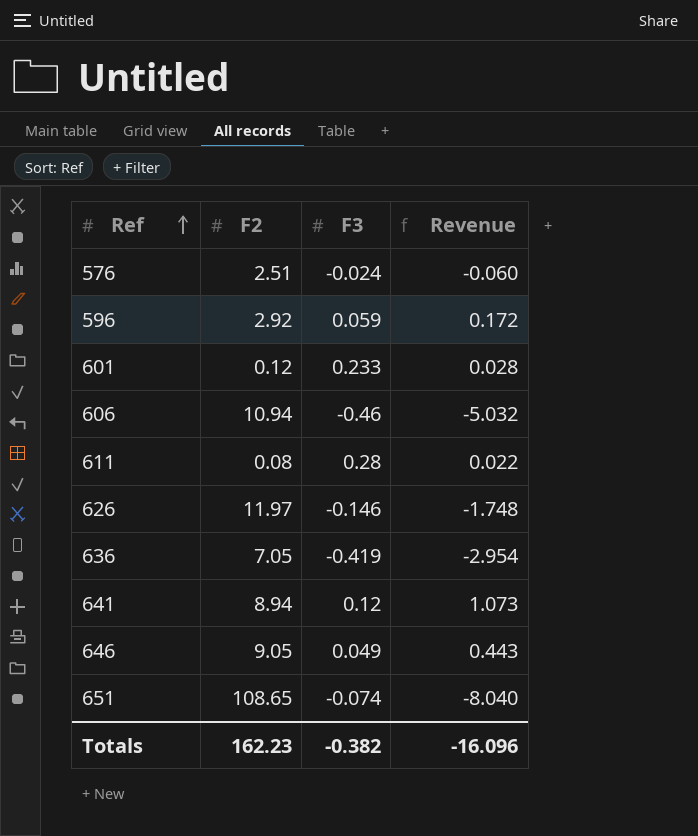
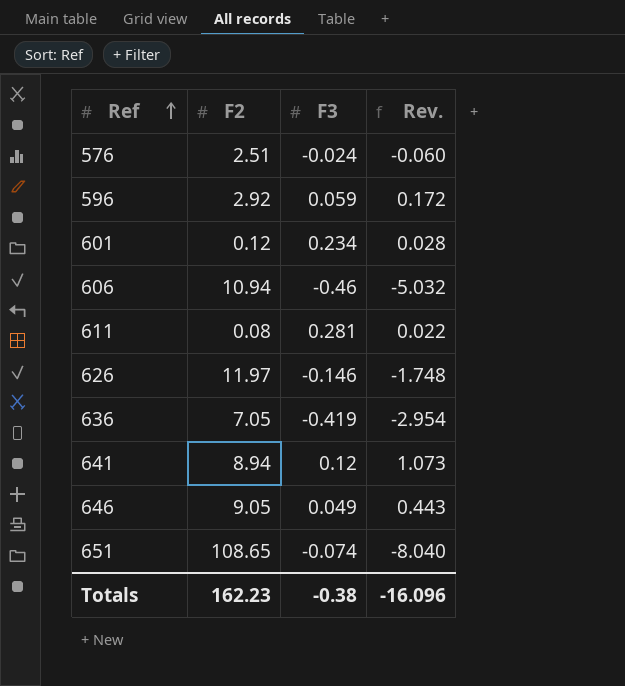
column name: Revenue -> Rev.
601 | F3: 0.233 -> 0.234
611 | F3: 0.28 -> 0.281
Totals | F3: -0.382 -> -0.38

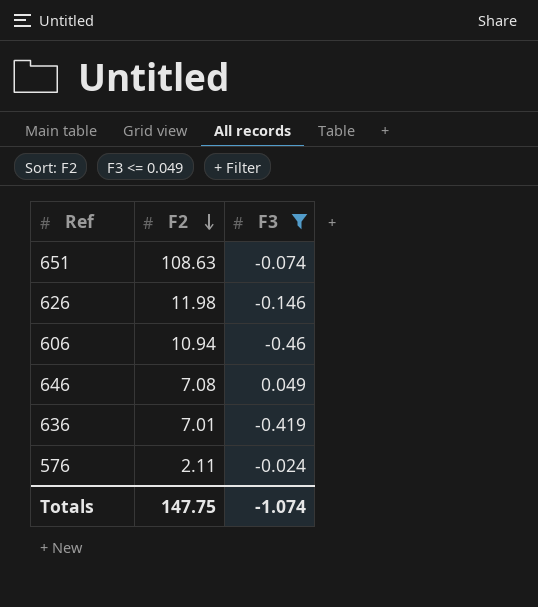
filter: none -> F3 <= 0.049
row order: Ref ascending -> F2 descending
column Rev. | formula: [F2] * [F3] -> none
651 | F2: 108.65 -> 108.63
626 | F2: 11.97 -> 11.98
646 | F2: 9.05 -> 7.08
636 | F2: 7.05 -> 7.01
576 | F2: 2.51 -> 2.11
Totals | F2: 162.23 -> 147.75
Totals | F3: -0.38 -> -1.074

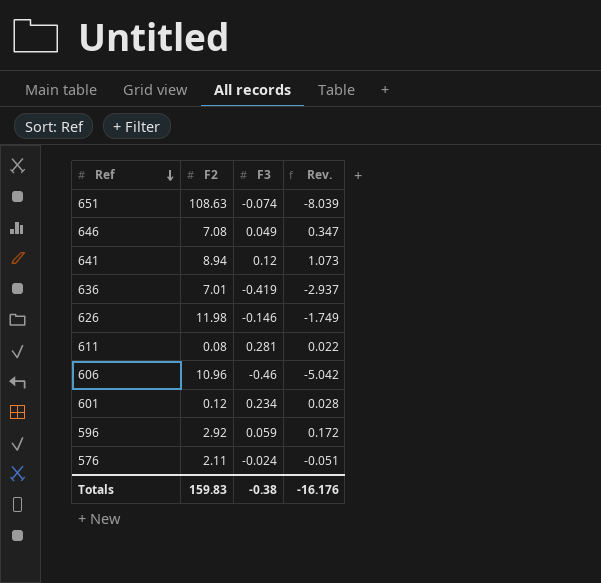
filter: F3 <= 0.049 -> none
row order: F2 descending -> Ref descending
column Rev. | formula: none -> [F2] * [F3]
606 | F2: 10.94 -> 10.96
Totals | F2: 147.75 -> 159.83
Totals | F3: -1.074 -> -0.38

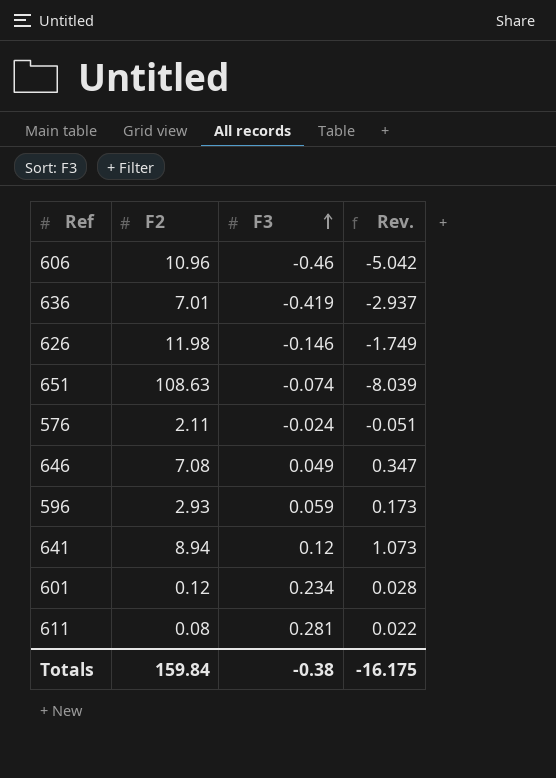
row order: Ref descending -> F3 ascending
596 | F2: 2.92 -> 2.93
596 | Rev.: 0.172 -> 0.173
Totals | F2: 159.83 -> 159.84
Totals | Rev.: -16.176 -> -16.175

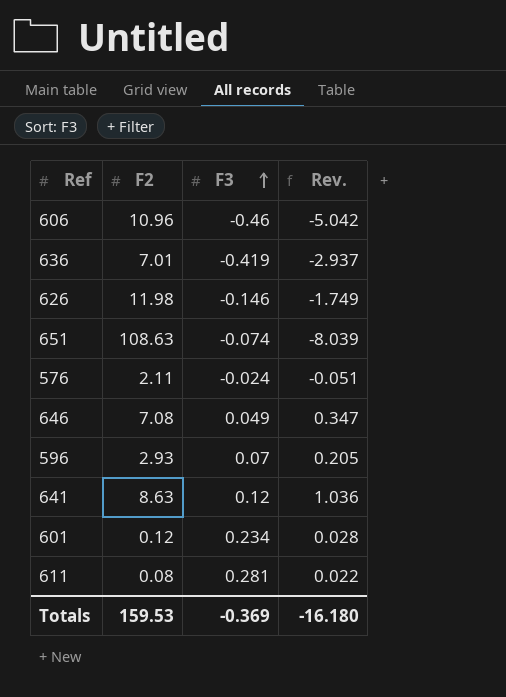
596 | F3: 0.059 -> 0.07
596 | Rev.: 0.173 -> 0.205
641 | F2: 8.94 -> 8.63
641 | Rev.: 1.073 -> 1.036
Totals | F2: 159.84 -> 159.53
Totals | F3: -0.38 -> -0.369
Totals | Rev.: -16.175 -> -16.180

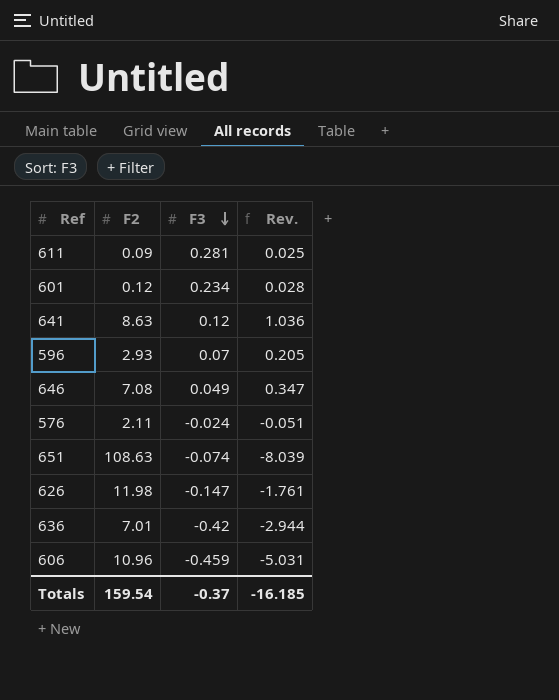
row order: F3 ascending -> F3 descending
611 | F2: 0.08 -> 0.09
611 | Rev.: 0.022 -> 0.025
626 | F3: -0.146 -> -0.147
626 | Rev.: -1.749 -> -1.761
636 | F3: -0.419 -> -0.42
636 | Rev.: -2.937 -> -2.944
606 | F3: -0.46 -> -0.459
606 | Rev.: -5.042 -> -5.031
Totals | F2: 159.53 -> 159.54
Totals | F3: -0.369 -> -0.37
Totals | Rev.: -16.180 -> -16.185

